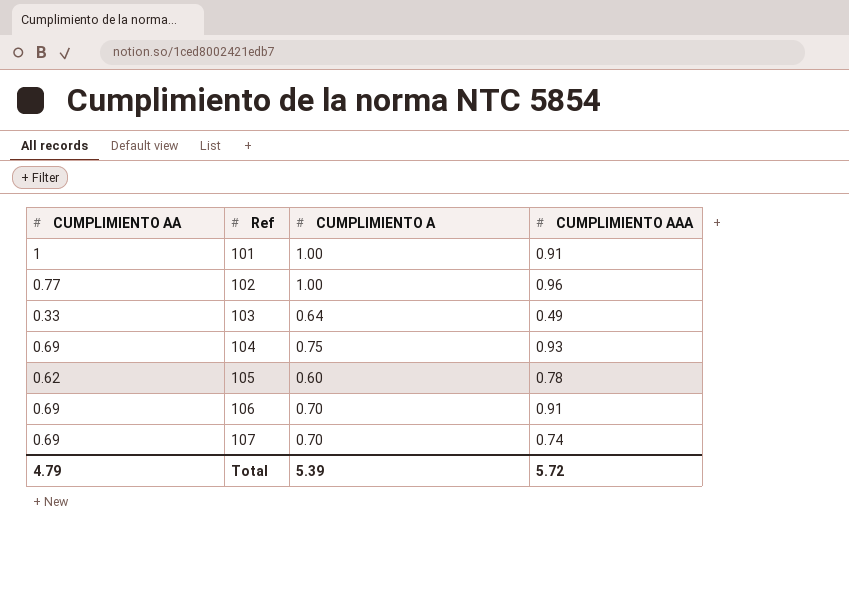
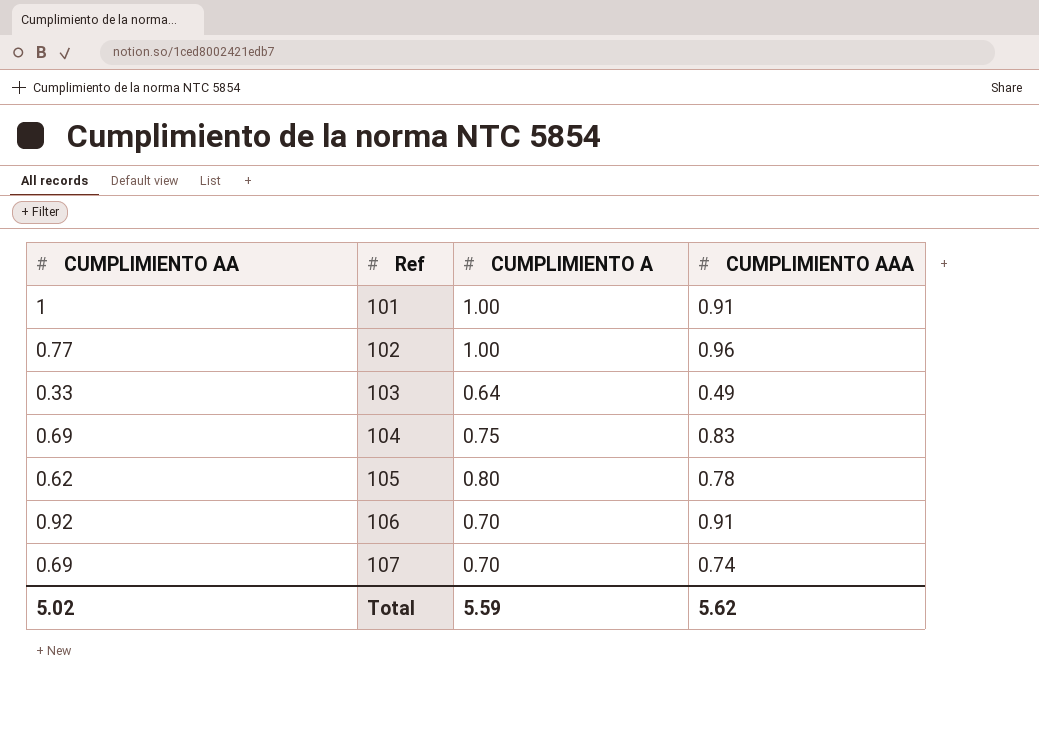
104 | CUMPLIMIENTO AAA: 0.93 -> 0.83
105 | CUMPLIMIENTO A: 0.60 -> 0.80
106 | CUMPLIMIENTO AA: 0.69 -> 0.92
Total | CUMPLIMIENTO AA: 4.79 -> 5.02
Total | CUMPLIMIENTO A: 5.39 -> 5.59
Total | CUMPLIMIENTO AAA: 5.72 -> 5.62

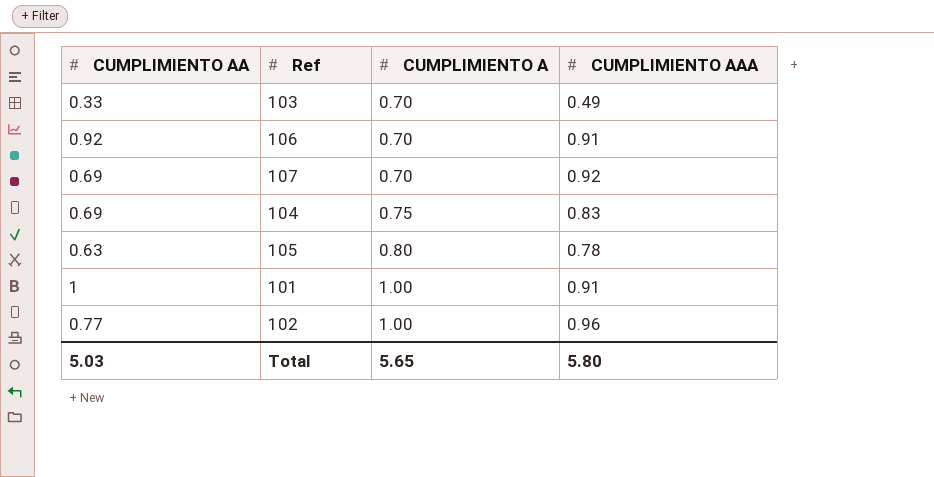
row order: Ref ascending -> CUMPLIMIENTO A ascending
103 | CUMPLIMIENTO A: 0.64 -> 0.70
107 | CUMPLIMIENTO AAA: 0.74 -> 0.92
105 | CUMPLIMIENTO AA: 0.62 -> 0.63
Total | CUMPLIMIENTO AA: 5.02 -> 5.03
Total | CUMPLIMIENTO A: 5.59 -> 5.65
Total | CUMPLIMIENTO AAA: 5.62 -> 5.80

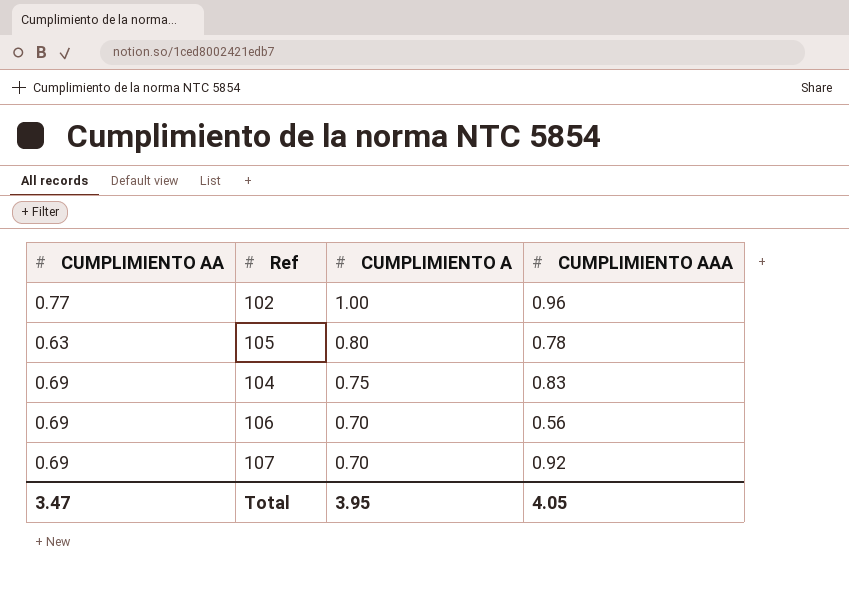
row order: CUMPLIMIENTO A ascending -> CUMPLIMIENTO A descending
row 103: 0.33 | 0.70 | 0.49 -> none
row 101: 1 | 1.00 | 0.91 -> none
106 | CUMPLIMIENTO AA: 0.92 -> 0.69
106 | CUMPLIMIENTO AAA: 0.91 -> 0.56
Total | CUMPLIMIENTO AA: 5.03 -> 3.47
Total | CUMPLIMIENTO A: 5.65 -> 3.95
Total | CUMPLIMIENTO AAA: 5.80 -> 4.05

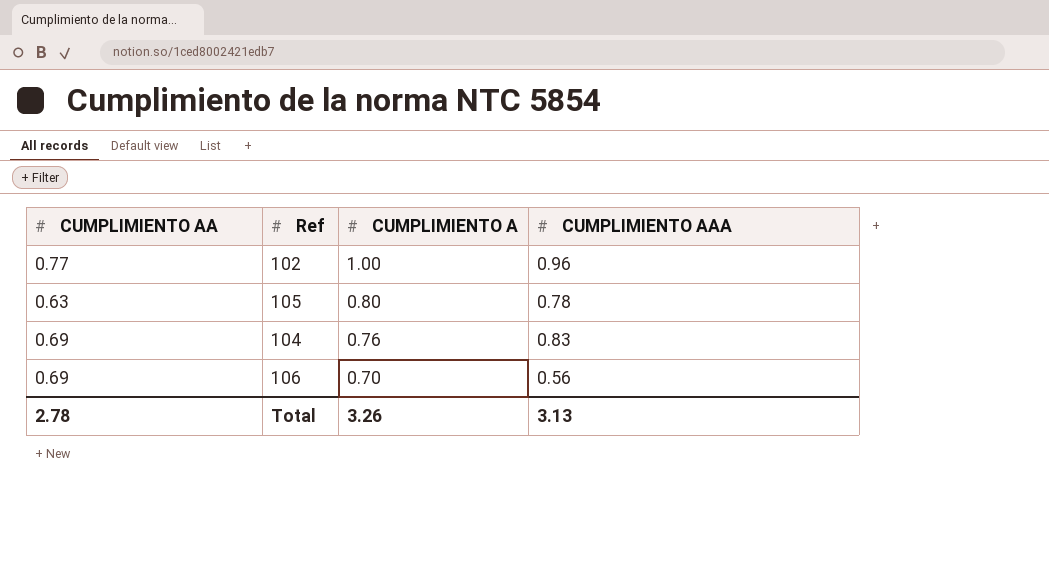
row 107: 0.69 | 0.70 | 0.92 -> none
104 | CUMPLIMIENTO A: 0.75 -> 0.76
Total | CUMPLIMIENTO AA: 3.47 -> 2.78
Total | CUMPLIMIENTO A: 3.95 -> 3.26
Total | CUMPLIMIENTO AAA: 4.05 -> 3.13

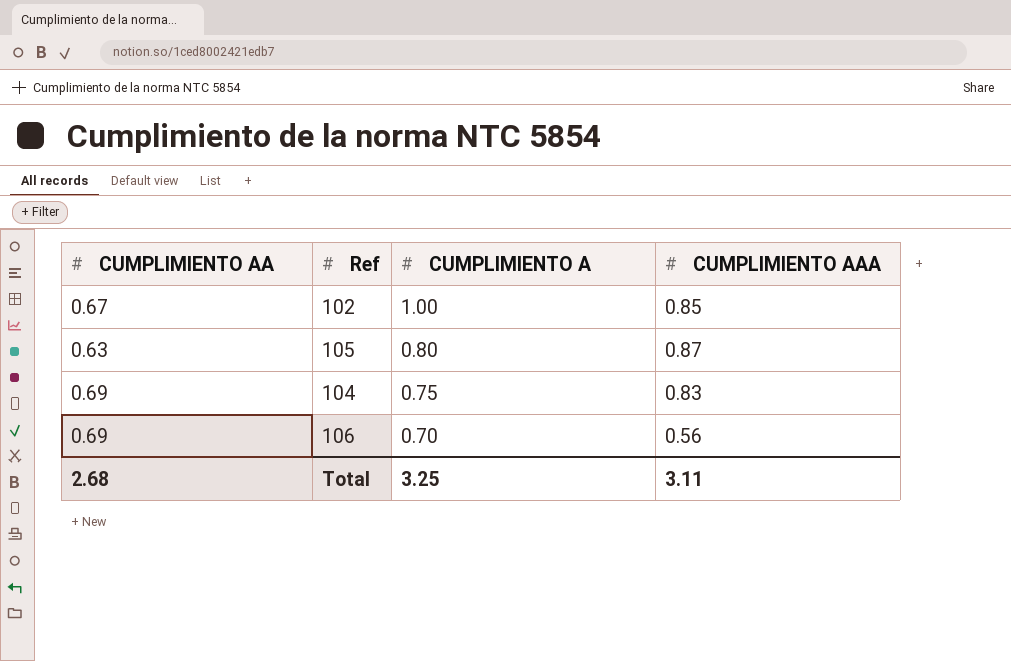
102 | CUMPLIMIENTO AA: 0.77 -> 0.67
102 | CUMPLIMIENTO AAA: 0.96 -> 0.85
105 | CUMPLIMIENTO AAA: 0.78 -> 0.87
104 | CUMPLIMIENTO A: 0.76 -> 0.75
Total | CUMPLIMIENTO AA: 2.78 -> 2.68
Total | CUMPLIMIENTO A: 3.26 -> 3.25
Total | CUMPLIMIENTO AAA: 3.13 -> 3.11

